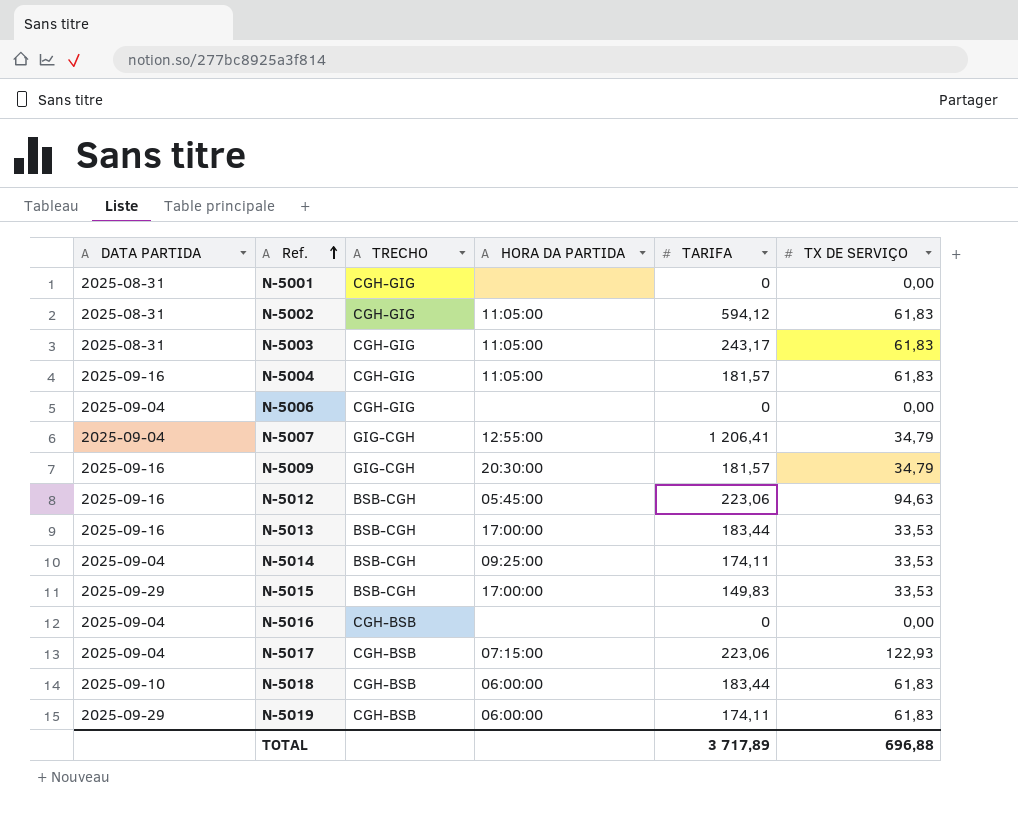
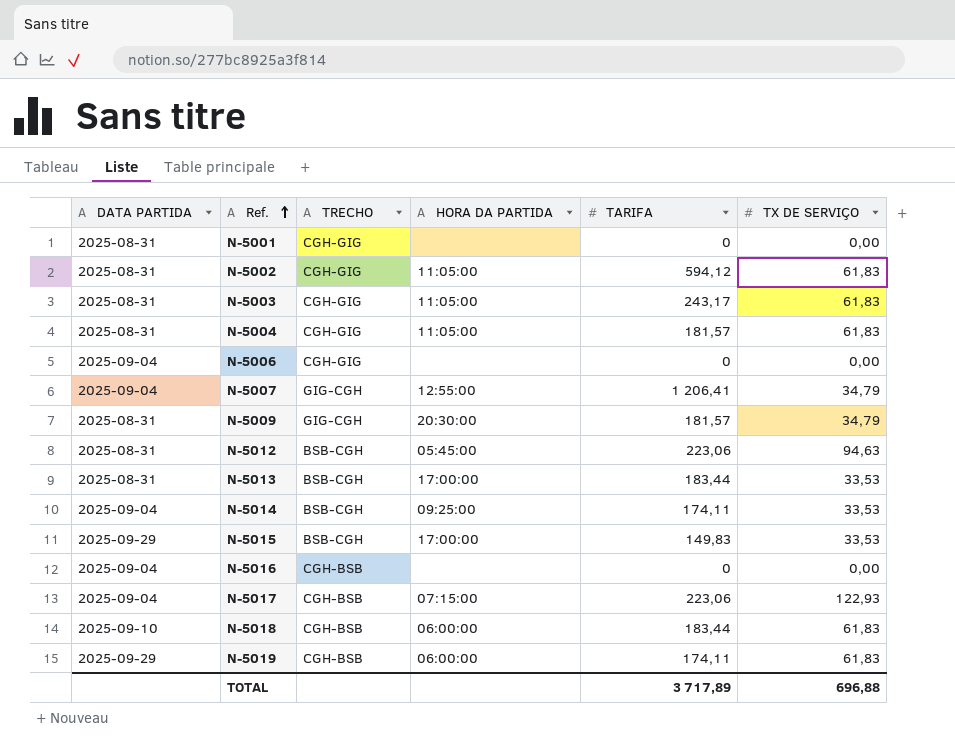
N-5004 | DATA PARTIDA: 2025-09-16 -> 2025-08-31
N-5009 | DATA PARTIDA: 2025-09-16 -> 2025-08-31
N-5012 | DATA PARTIDA: 2025-09-16 -> 2025-08-31
N-5013 | DATA PARTIDA: 2025-09-16 -> 2025-08-31

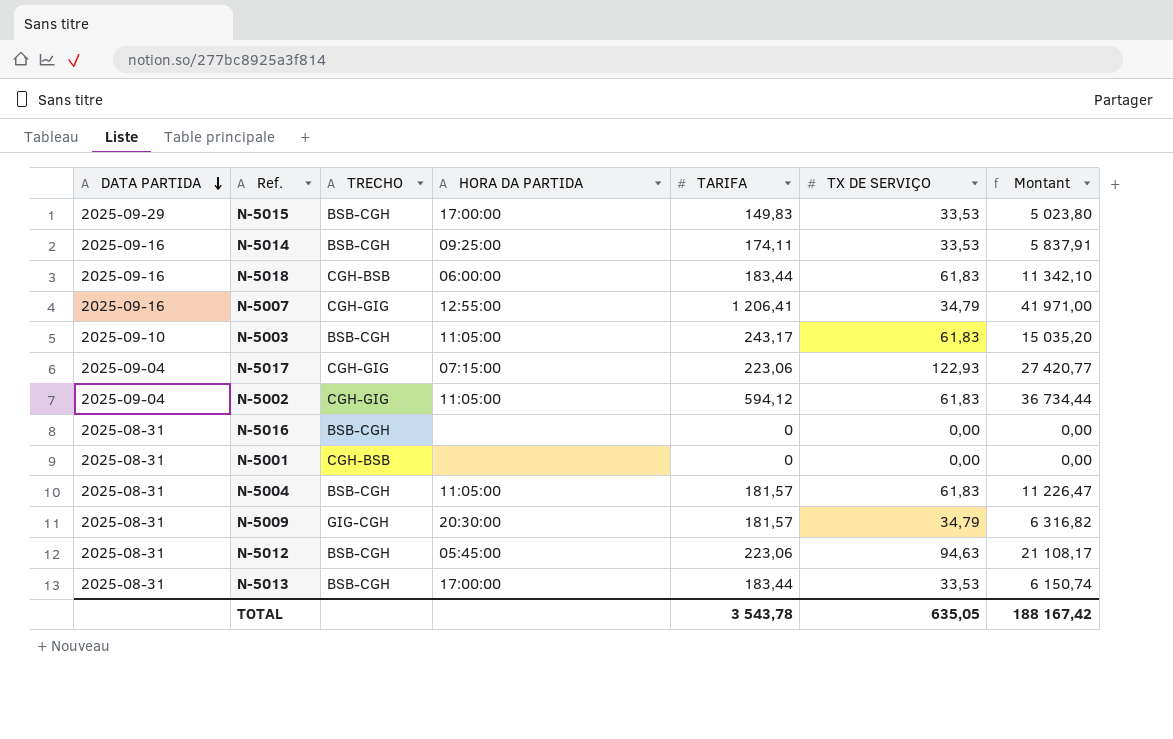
row order: Ref. ascending -> DATA PARTIDA descending
column Montant | formula: none -> [TARIFA] * [TX DE SERVIÇO]
row N-5006: 2025-09-04 | CGH-GIG | none | 0 | 0,00 -> none
row N-5019: 2025-09-29 | CGH-BSB | 06:00:00 | 174,11 | 61,83 -> none
N-5014 | DATA PARTIDA: 2025-09-04 -> 2025-09-16
N-5018 | DATA PARTIDA: 2025-09-10 -> 2025-09-16
N-5007 | DATA PARTIDA: 2025-09-04 -> 2025-09-16
N-5007 | TRECHO: GIG-CGH -> CGH-GIG
N-5003 | DATA PARTIDA: 2025-08-31 -> 2025-09-10
N-5003 | TRECHO: CGH-GIG -> BSB-CGH
N-5017 | TRECHO: CGH-BSB -> CGH-GIG
N-5002 | DATA PARTIDA: 2025-08-31 -> 2025-09-04
N-5016 | DATA PARTIDA: 2025-09-04 -> 2025-08-31
N-5016 | TRECHO: CGH-BSB -> BSB-CGH
N-5001 | TRECHO: CGH-GIG -> CGH-BSB
N-5004 | TRECHO: CGH-GIG -> BSB-CGH
TOTAL | TARIFA: 3 717,89 -> 3 543,78
TOTAL | TX DE SERVIÇO: 696,88 -> 635,05

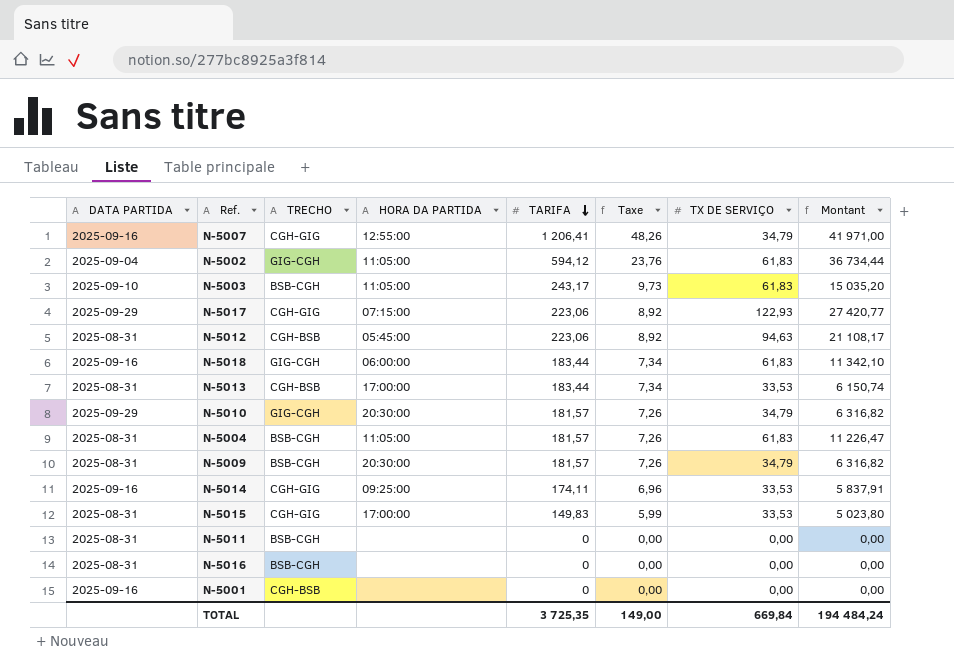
row order: DATA PARTIDA descending -> TARIFA descending
column Taxe | formula: none -> [TARIFA] * 0,04
N-5002 | TRECHO: CGH-GIG -> GIG-CGH
N-5017 | DATA PARTIDA: 2025-09-04 -> 2025-09-29
N-5012 | TRECHO: BSB-CGH -> CGH-BSB
N-5018 | TRECHO: CGH-BSB -> GIG-CGH
N-5013 | TRECHO: BSB-CGH -> CGH-BSB
row N-5010: none -> 2025-09-29 | GIG-CGH | 20:30:00 | 181,57 | 7,26 | 34,79 | 6 316,82
N-5009 | TRECHO: GIG-CGH -> BSB-CGH
N-5014 | TRECHO: BSB-CGH -> CGH-GIG
N-5015 | DATA PARTIDA: 2025-09-29 -> 2025-08-31
N-5015 | TRECHO: BSB-CGH -> CGH-GIG
row N-5011: none -> 2025-08-31 | BSB-CGH | none | 0 | 0,00 | 0,00 | 0,00
N-5001 | DATA PARTIDA: 2025-08-31 -> 2025-09-16
TOTAL | TARIFA: 3 543,78 -> 3 725,35
TOTAL | TX DE SERVIÇO: 635,05 -> 669,84
TOTAL | Montant: 188 167,42 -> 194 484,24

